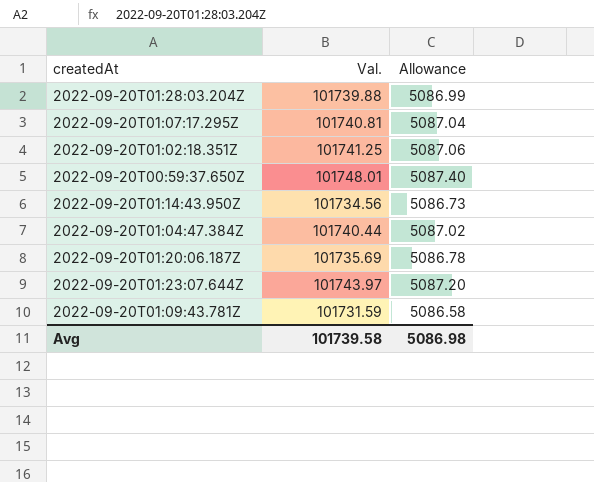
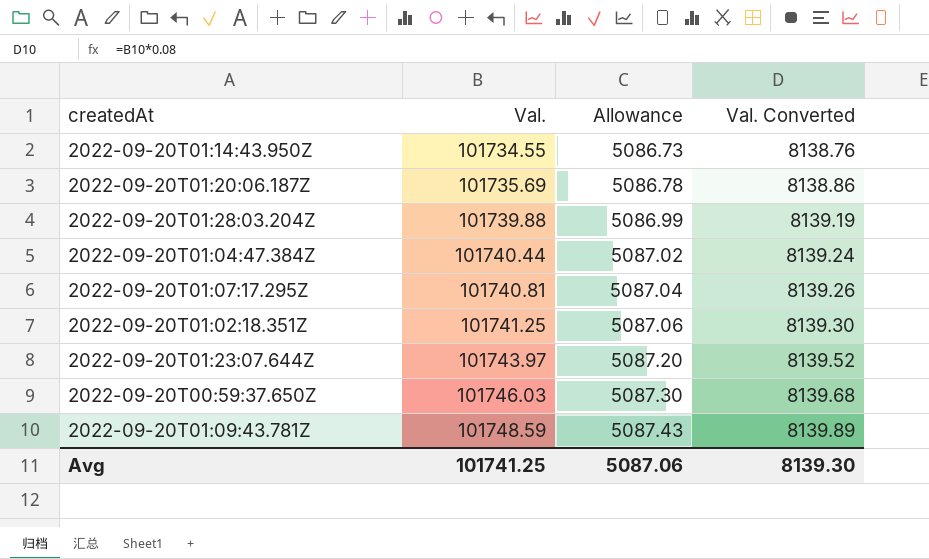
row order: none -> Val. ascending
column Val. Converted | formula: none -> [Val.] * 0.08
2022-09-20T01:14:43.950Z | Val.: 101734.56 -> 101734.55
2022-09-20T00:59:37.650Z | Val.: 101748.01 -> 101746.03
2022-09-20T00:59:37.650Z | Allowance: 5087.40 -> 5087.30
2022-09-20T01:09:43.781Z | Val.: 101731.59 -> 101748.59
2022-09-20T01:09:43.781Z | Allowance: 5086.58 -> 5087.43
Avg | Val.: 101739.58 -> 101741.25
Avg | Allowance: 5086.98 -> 5087.06

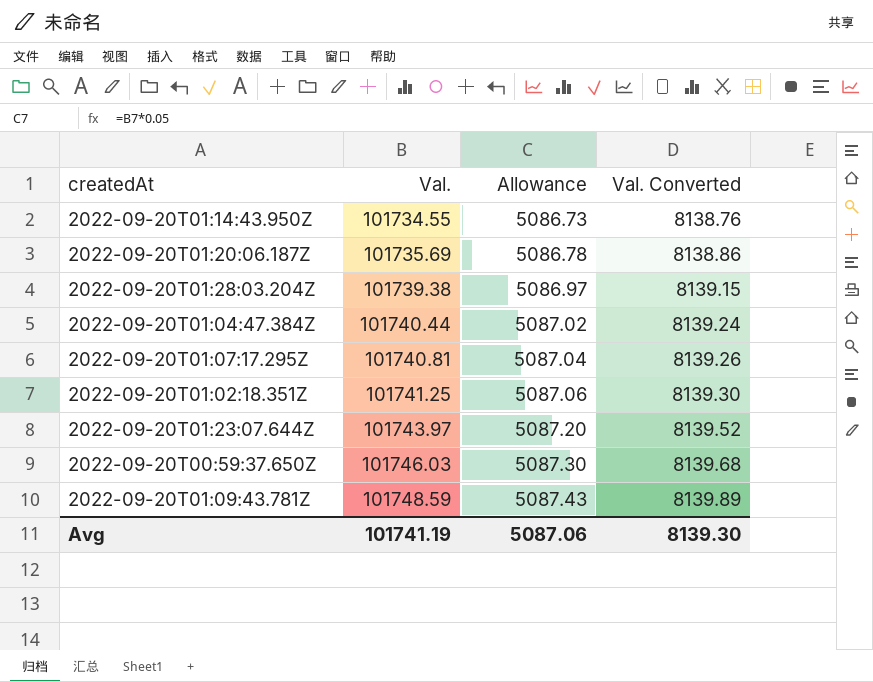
2022-09-20T01:28:03.204Z | Val.: 101739.88 -> 101739.38
2022-09-20T01:28:03.204Z | Allowance: 5086.99 -> 5086.97
2022-09-20T01:28:03.204Z | Val. Converted: 8139.19 -> 8139.15
Avg | Val.: 101741.25 -> 101741.19

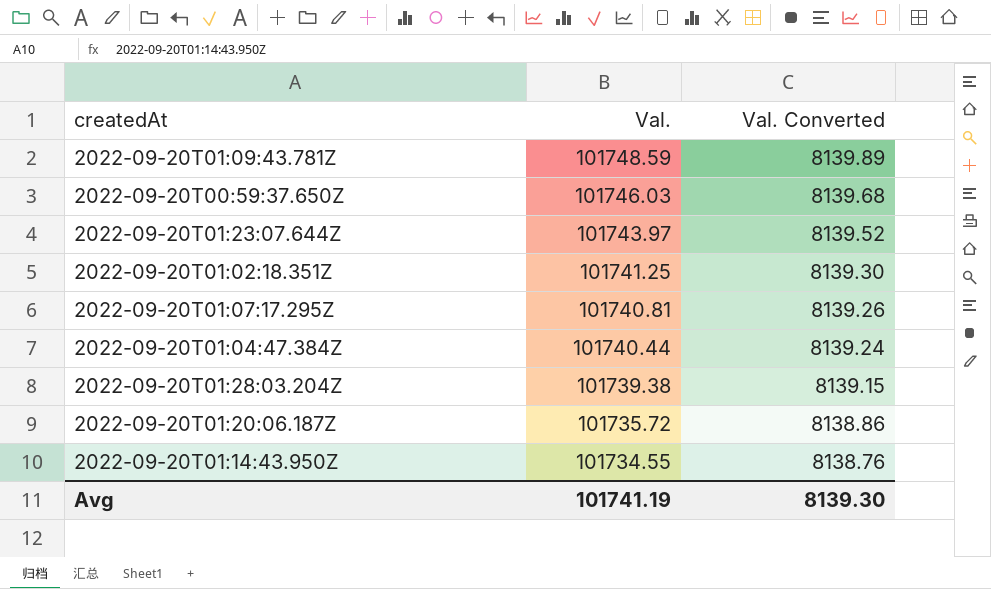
row order: Val. ascending -> Val. descending
column Allowance | formula: [Val.] * 0.05 -> none
2022-09-20T01:20:06.187Z | Val.: 101735.69 -> 101735.72

